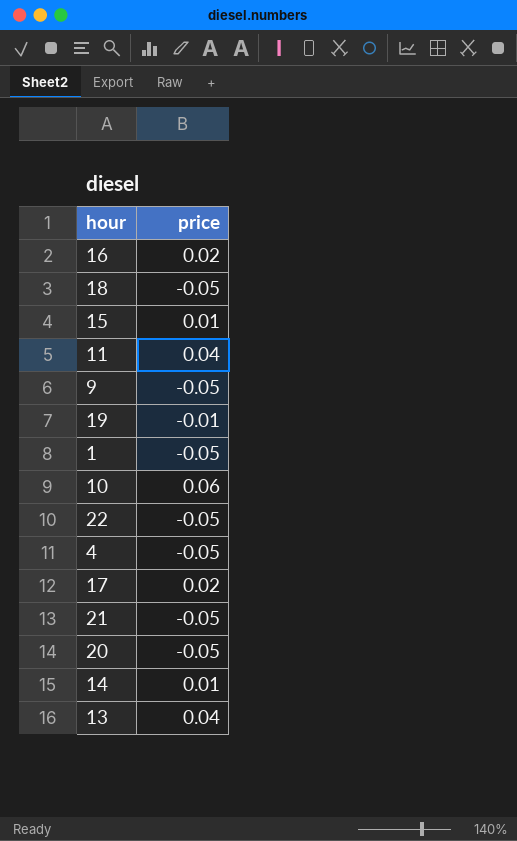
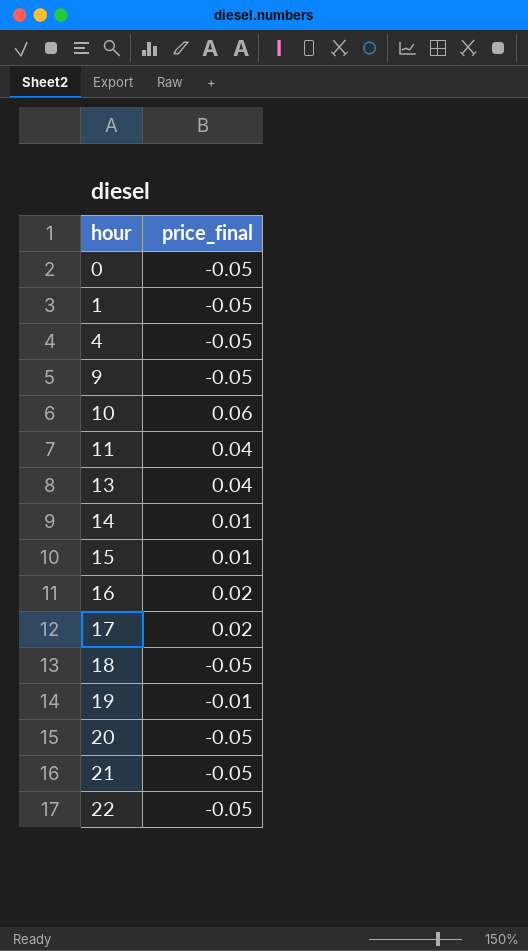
row order: none -> hour ascending
column name: price -> price_final
row 0: none -> -0.05

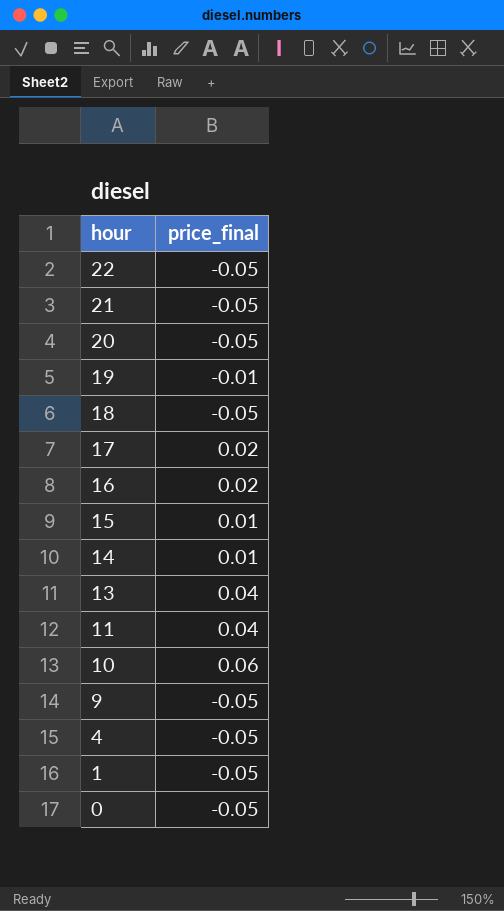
row order: hour ascending -> hour descending

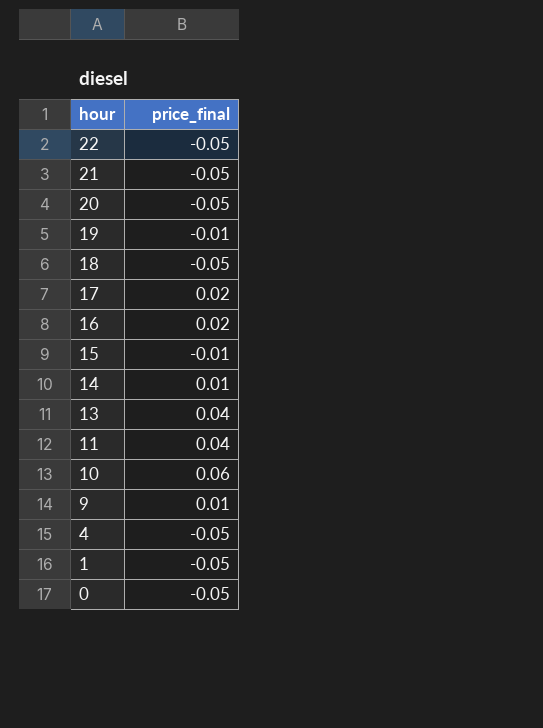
15 | price_final: 0.01 -> -0.01
9 | price_final: -0.05 -> 0.01

